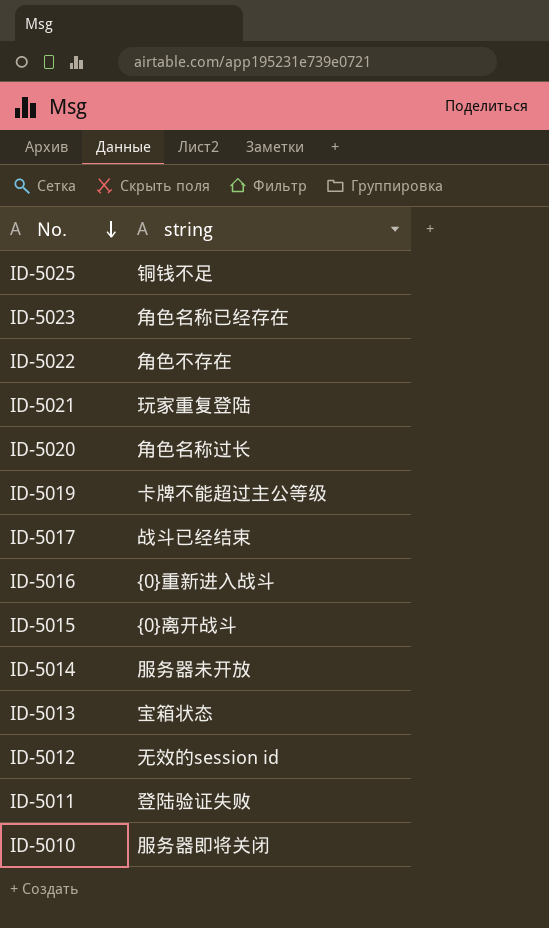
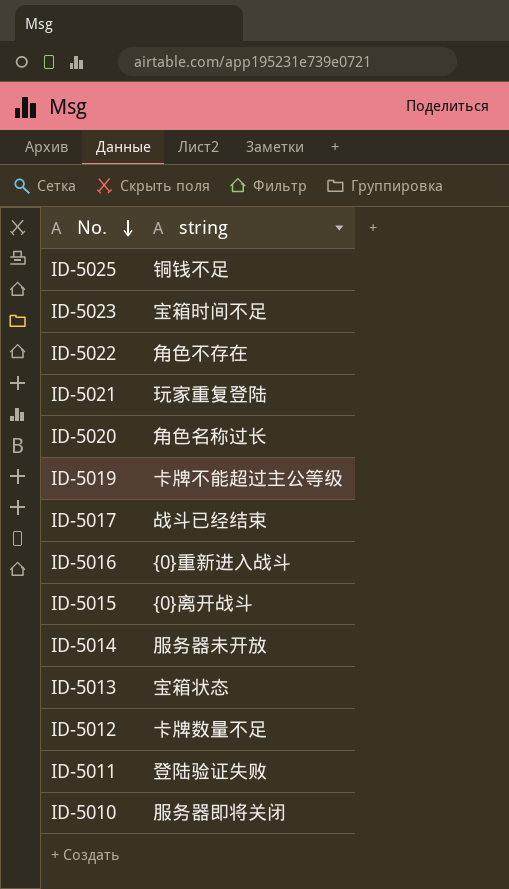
ID-5023 | string: 角色名称已经存在 -> 宝箱时间不足
ID-5012 | string: 无效的session id -> 卡牌数量不足

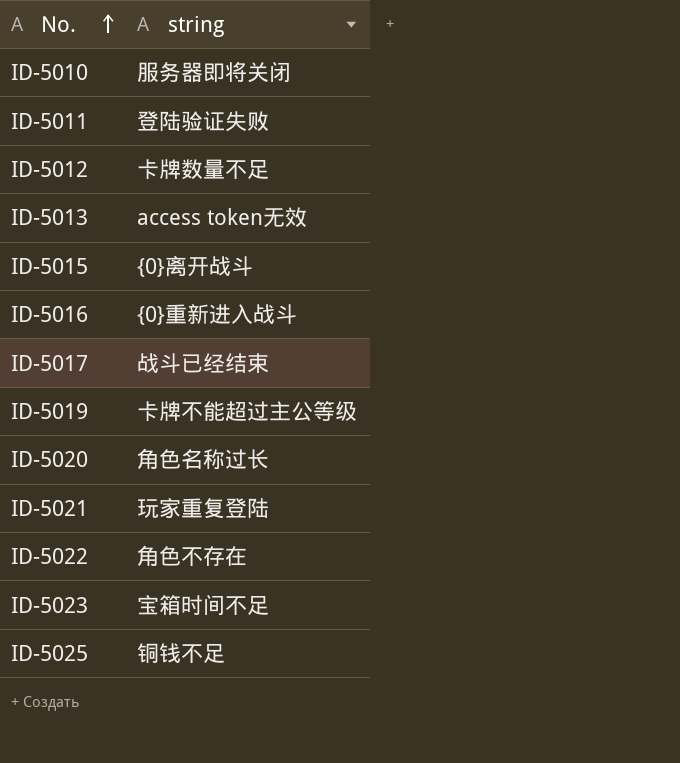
row order: No. descending -> No. ascending
row ID-5014: 服务器未开放 -> none
ID-5013 | string: 宝箱状态 -> access token无效

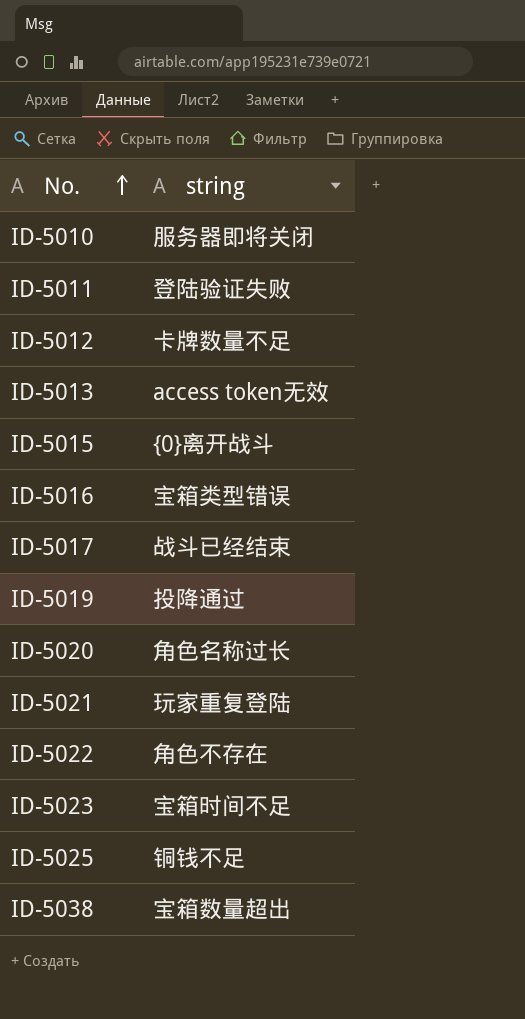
ID-5016 | string: {0}重新进入战斗 -> 宝箱类型错误
ID-5019 | string: 卡牌不能超过主公等级 -> 投降通过
row ID-5038: none -> 宝箱数量超出

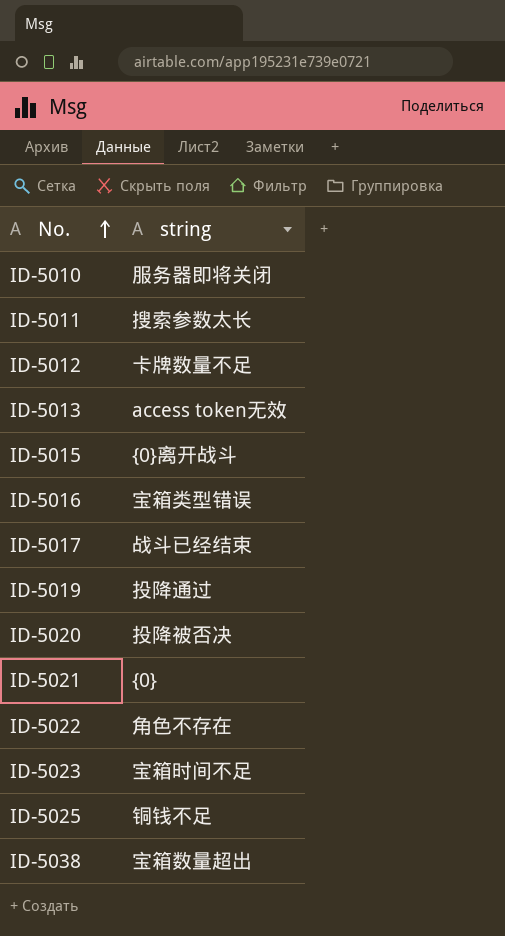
ID-5011 | string: 登陆验证失败 -> 搜索参数太长
ID-5020 | string: 角色名称过长 -> 投降被否决
ID-5021 | string: 玩家重复登陆 -> {0}

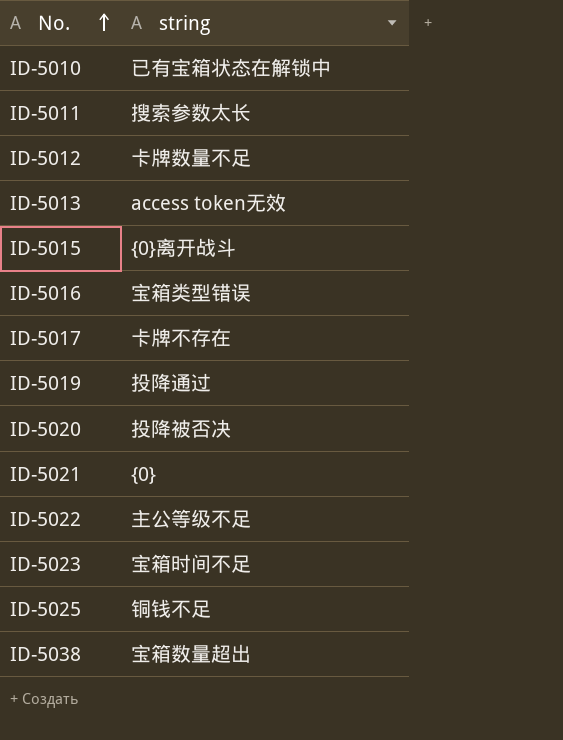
ID-5010 | string: 服务器即将关闭 -> 已有宝箱状态在解锁中
ID-5017 | string: 战斗已经结束 -> 卡牌不存在
ID-5022 | string: 角色不存在 -> 主公等级不足

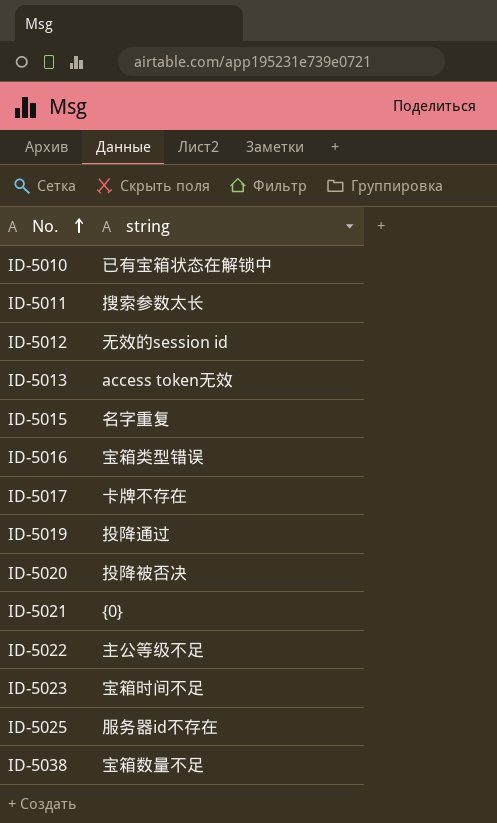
ID-5012 | string: 卡牌数量不足 -> 无效的session id
ID-5015 | string: {0}离开战斗 -> 名字重复
ID-5025 | string: 铜钱不足 -> 服务器id不存在
ID-5038 | string: 宝箱数量超出 -> 宝箱数量不足

